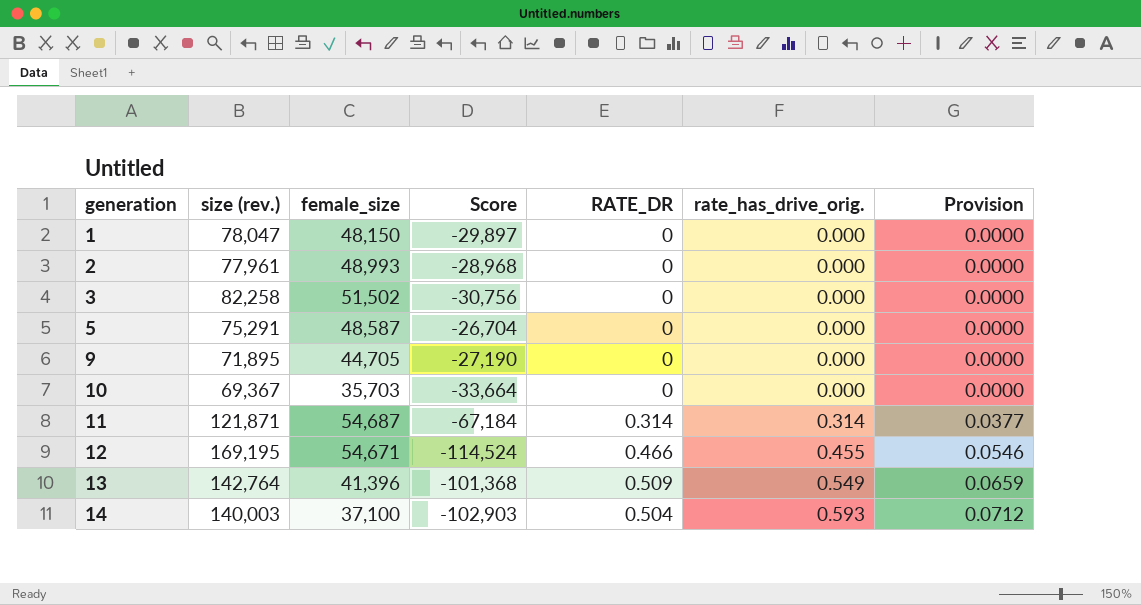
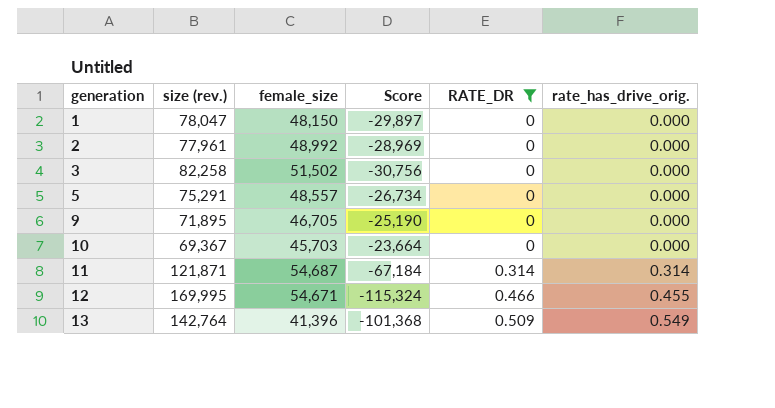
filter: none -> RATE_DR != 0.504
column Provision | formula: [rate_has_drive_orig.] * 0.12 -> none
2 | female_size: 48,993 -> 48,992
2 | Score: -28,968 -> -28,969
5 | female_size: 48,587 -> 48,557
5 | Score: -26,704 -> -26,734
9 | female_size: 44,705 -> 46,705
9 | Score: -27,190 -> -25,190
10 | female_size: 35,703 -> 45,703
10 | Score: -33,664 -> -23,664
12 | size (rev.): 169,195 -> 169,995
12 | Score: -114,524 -> -115,324

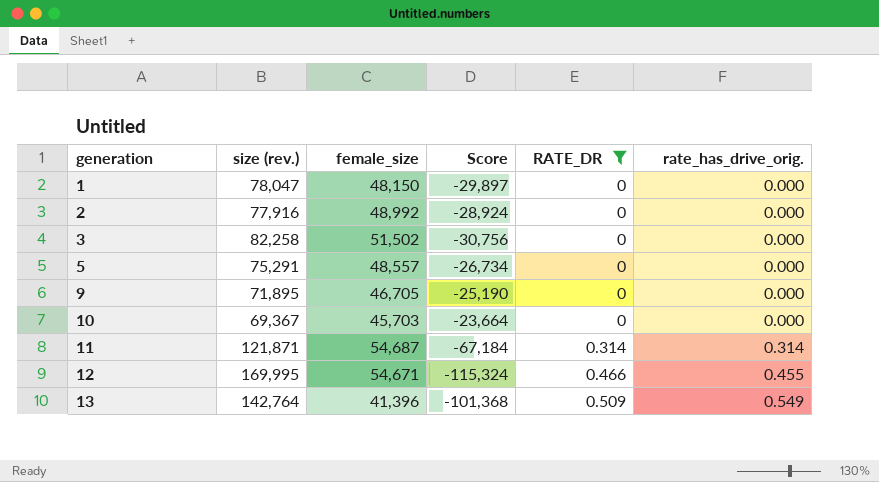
2 | size (rev.): 77,961 -> 77,916
2 | Score: -28,969 -> -28,924

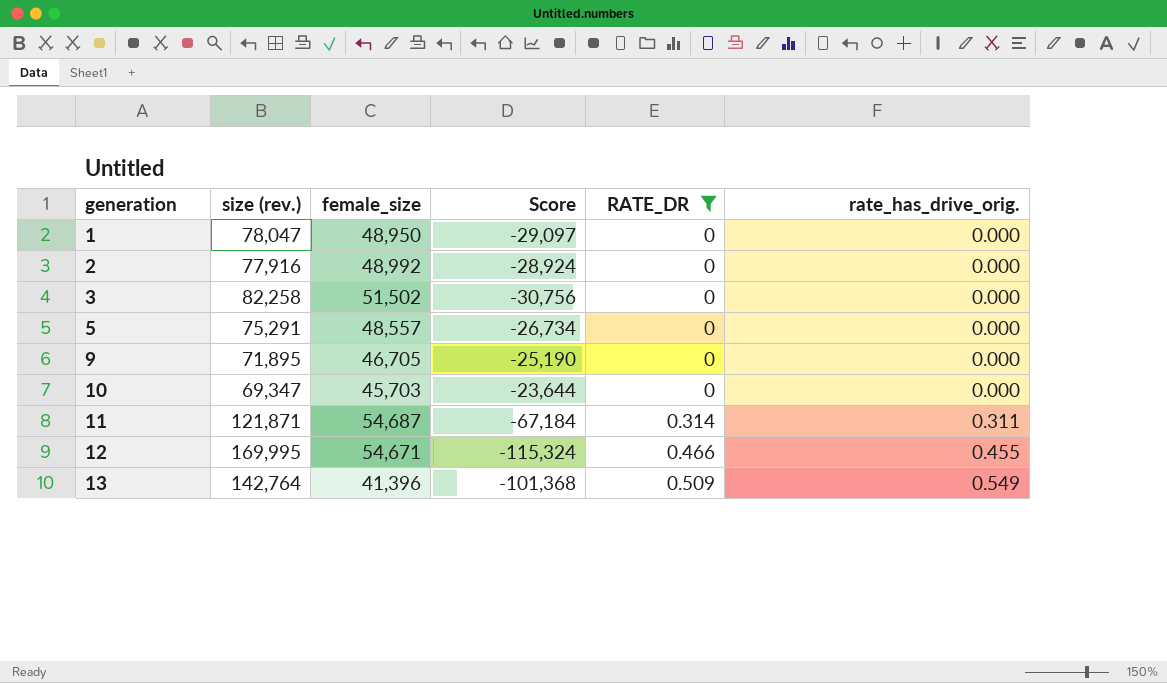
1 | female_size: 48,150 -> 48,950
1 | Score: -29,897 -> -29,097
10 | size (rev.): 69,367 -> 69,347
10 | Score: -23,664 -> -23,644
11 | rate_has_drive_orig.: 0.314 -> 0.311

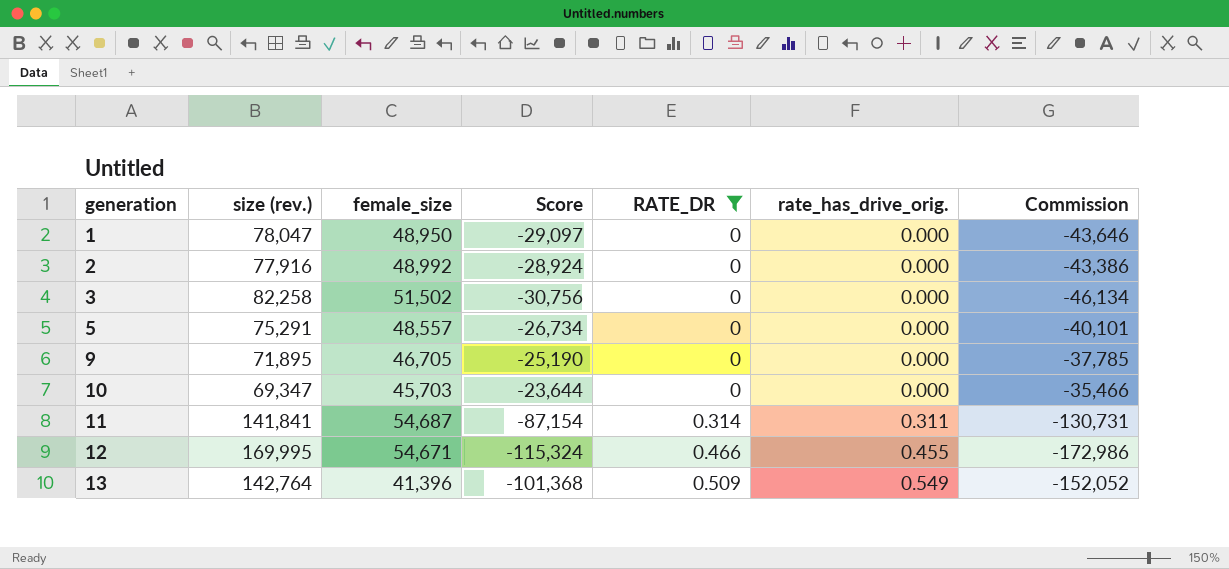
column Commission | formula: none -> [Score] * 1.5
11 | size (rev.): 121,871 -> 141,841
11 | Score: -67,184 -> -87,154

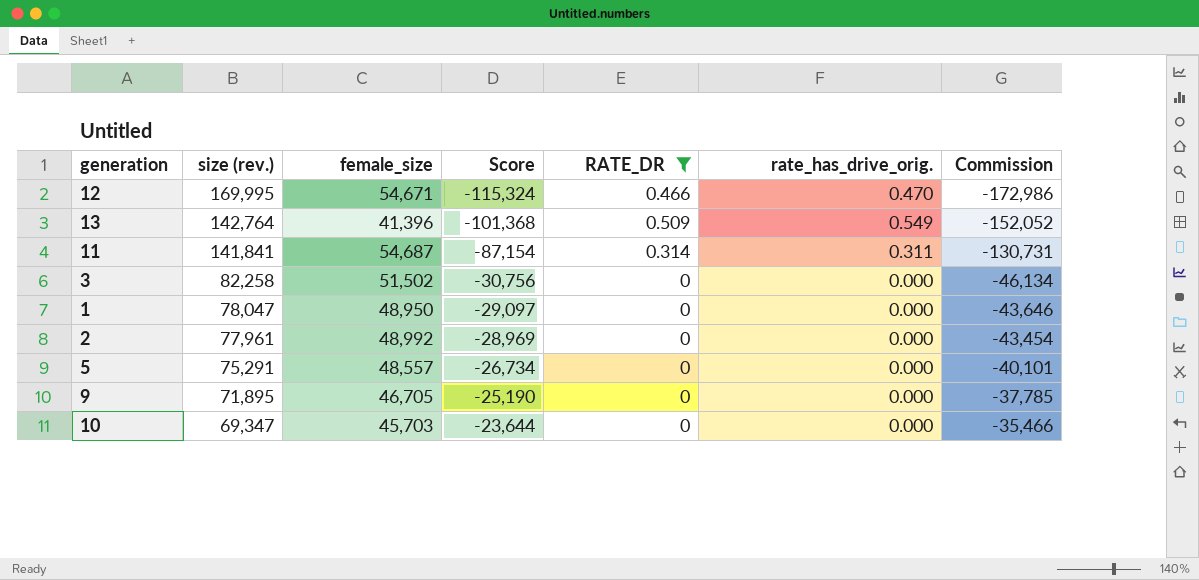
row order: generation ascending -> size (rev.) descending
12 | rate_has_drive_orig.: 0.455 -> 0.470
2 | size (rev.): 77,916 -> 77,961
2 | Score: -28,924 -> -28,969
2 | Commission: -43,386 -> -43,454

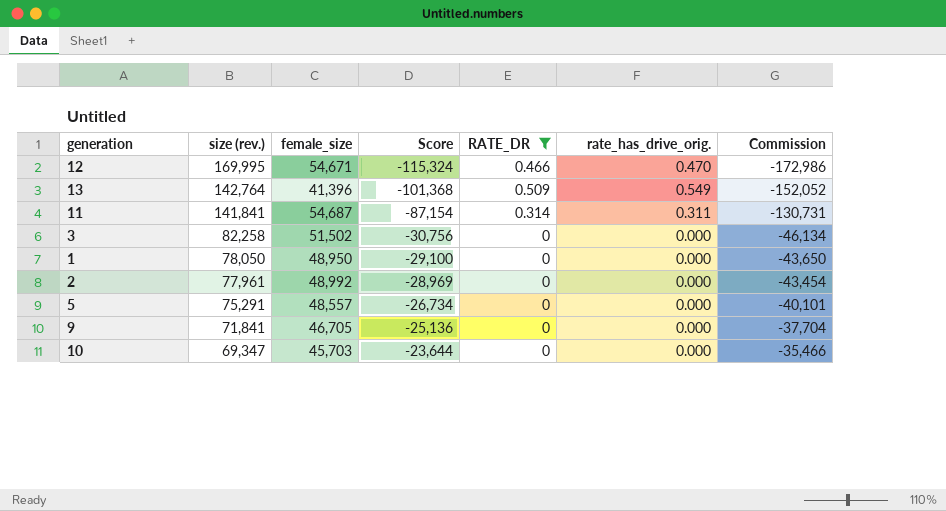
1 | size (rev.): 78,047 -> 78,050
1 | Score: -29,097 -> -29,100
1 | Commission: -43,646 -> -43,650
9 | size (rev.): 71,895 -> 71,841
9 | Score: -25,190 -> -25,136
9 | Commission: -37,785 -> -37,704

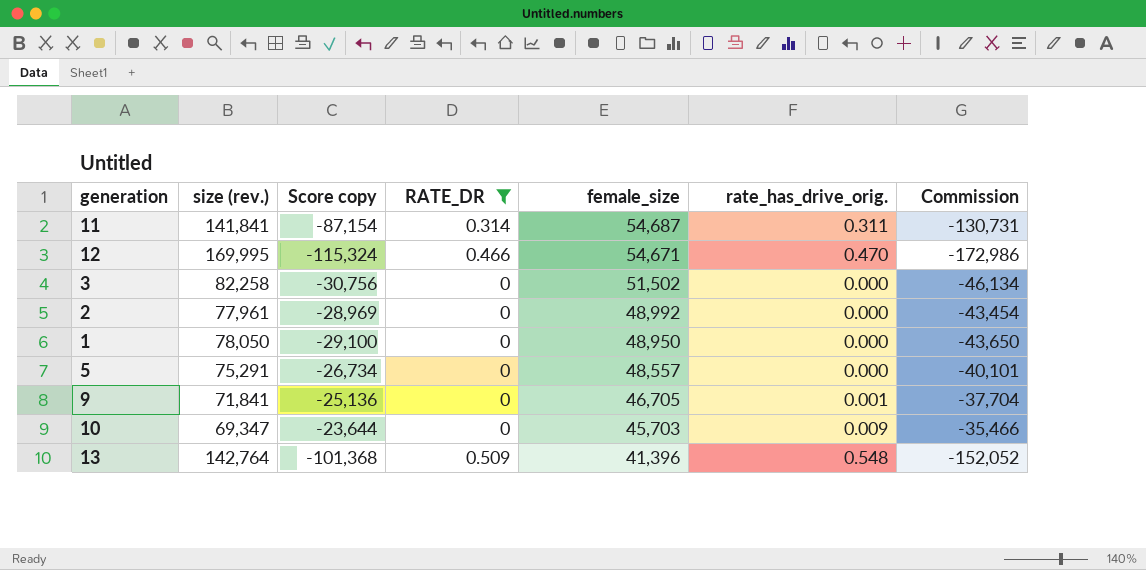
row order: size (rev.) descending -> female_size descending
column name: Score -> Score copy
column female_size | position: 3 -> 5
9 | rate_has_drive_orig.: 0.000 -> 0.001
10 | rate_has_drive_orig.: 0.000 -> 0.009
13 | rate_has_drive_orig.: 0.549 -> 0.548

